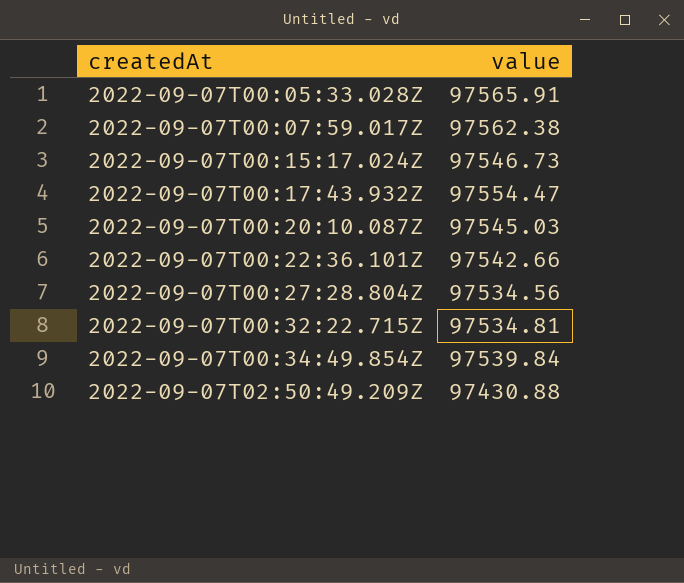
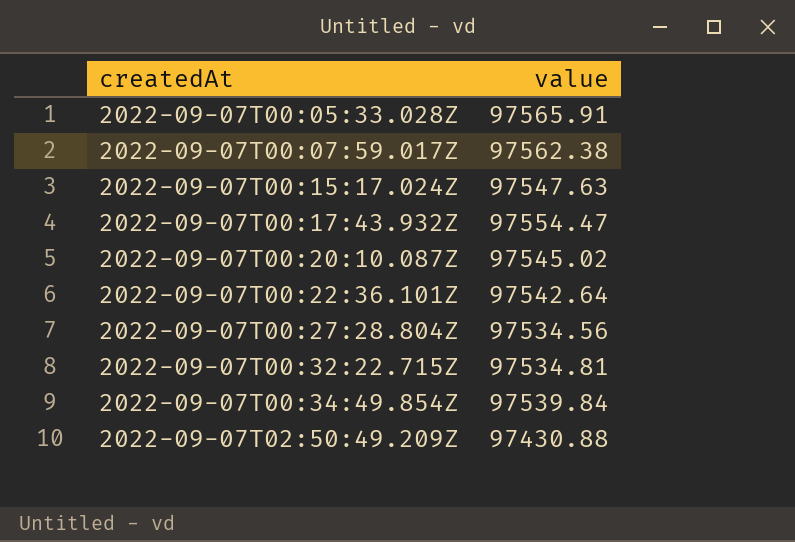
2022-09-07T00:15:17.024Z | value: 97546.73 -> 97547.63
2022-09-07T00:20:10.087Z | value: 97545.03 -> 97545.02
2022-09-07T00:22:36.101Z | value: 97542.66 -> 97542.64

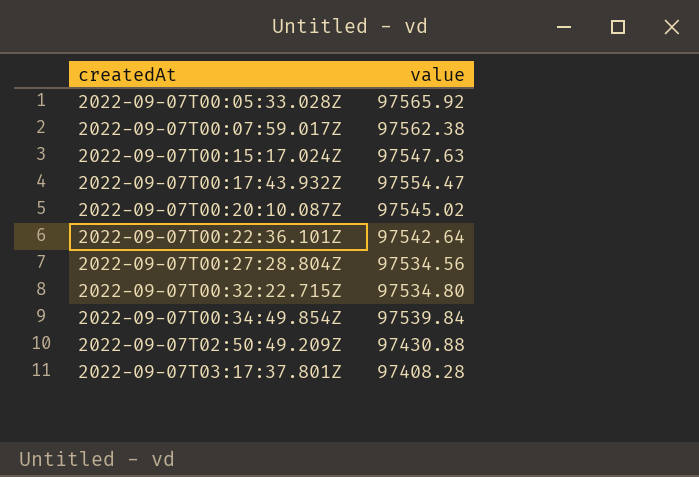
2022-09-07T00:05:33.028Z | value: 97565.91 -> 97565.92
2022-09-07T00:32:22.715Z | value: 97534.81 -> 97534.80
row 2022-09-07T03:17:37.801Z: none -> 97408.28

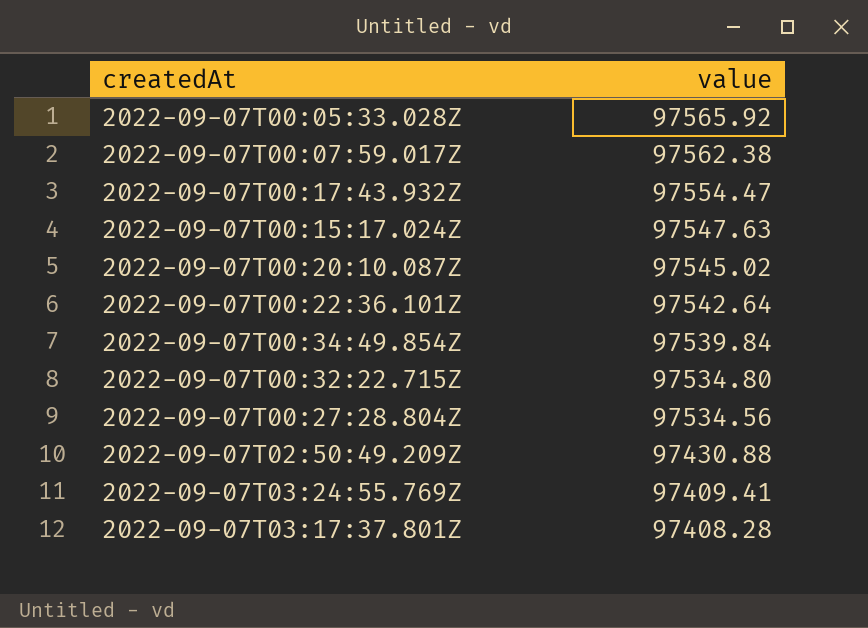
row order: createdAt ascending -> value descending
row 2022-09-07T03:24:55.769Z: none -> 97409.41

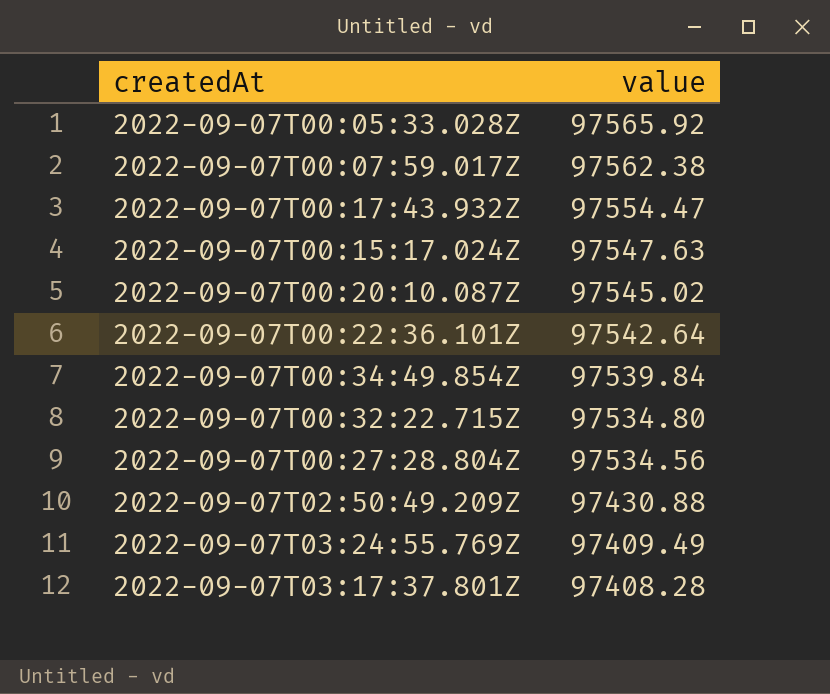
2022-09-07T03:24:55.769Z | value: 97409.41 -> 97409.49

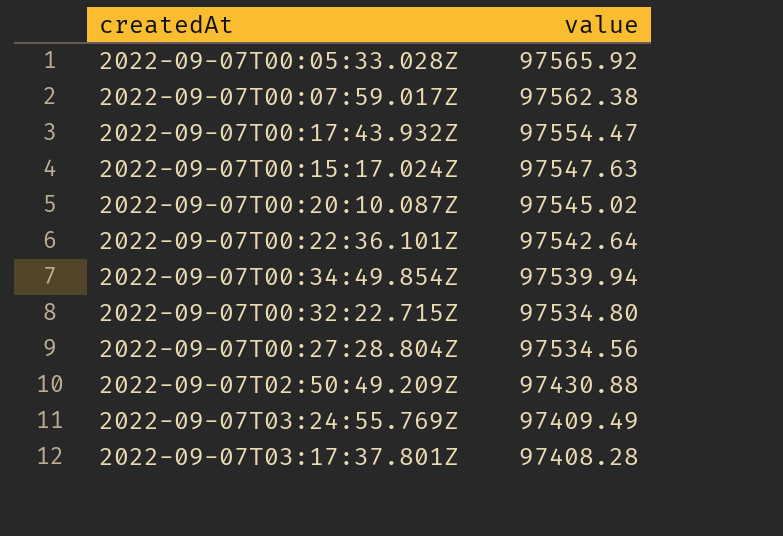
2022-09-07T00:34:49.854Z | value: 97539.84 -> 97539.94

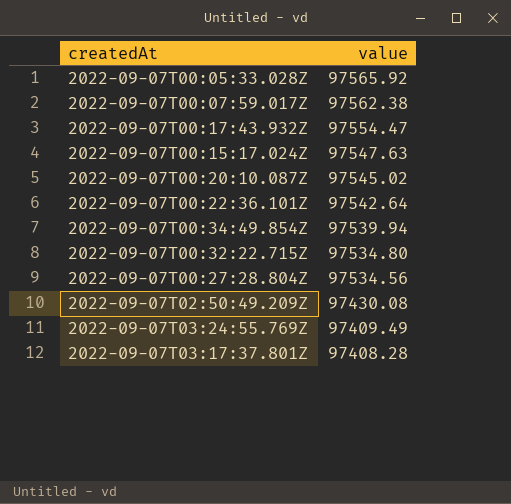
2022-09-07T02:50:49.209Z | value: 97430.88 -> 97430.08

